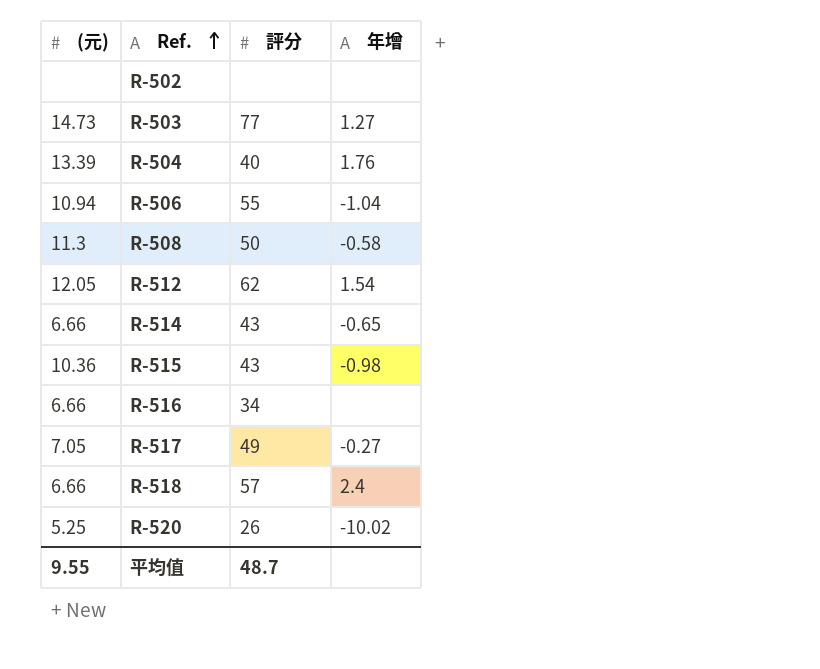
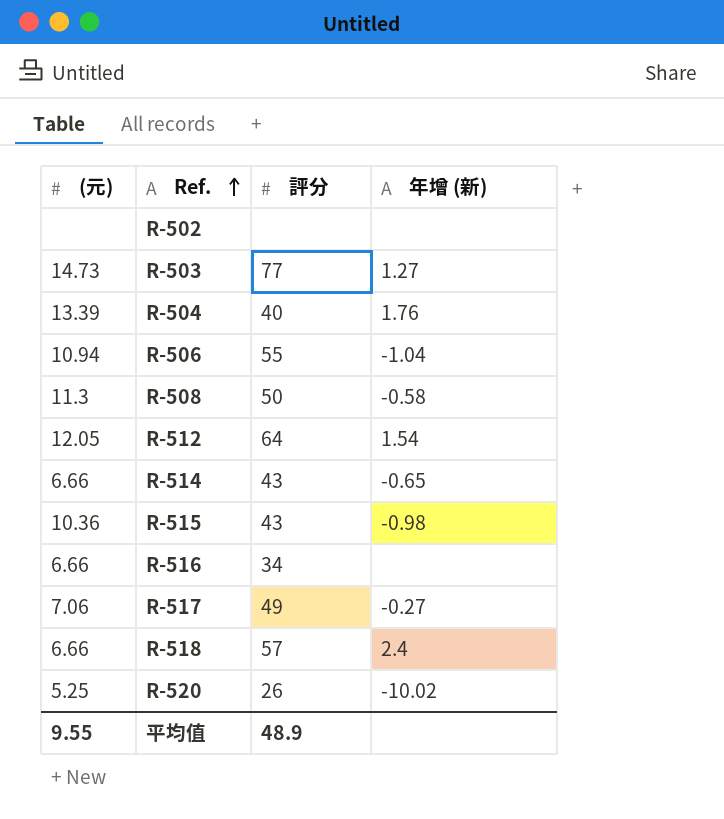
column name: 年增 -> 年增 (新)
R-512 | 評分: 62 -> 64
R-517 | (元): 7.05 -> 7.06
平均值 | 評分: 48.7 -> 48.9

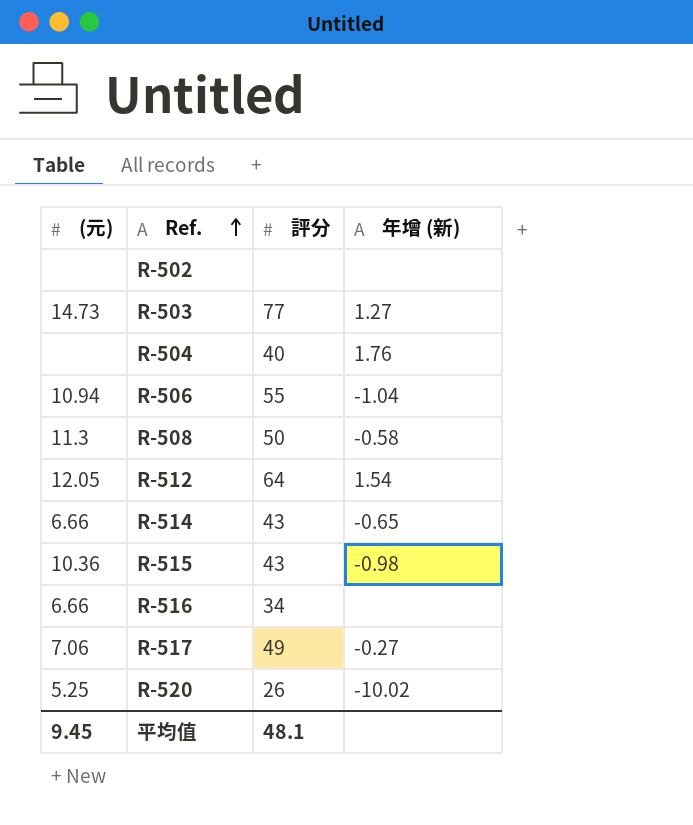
row R-518: 6.66 | 57 | 2.4 -> none
R-504 | (元): 13.39 -> none
平均值 | (元): 9.55 -> 9.45
平均值 | 評分: 48.9 -> 48.1

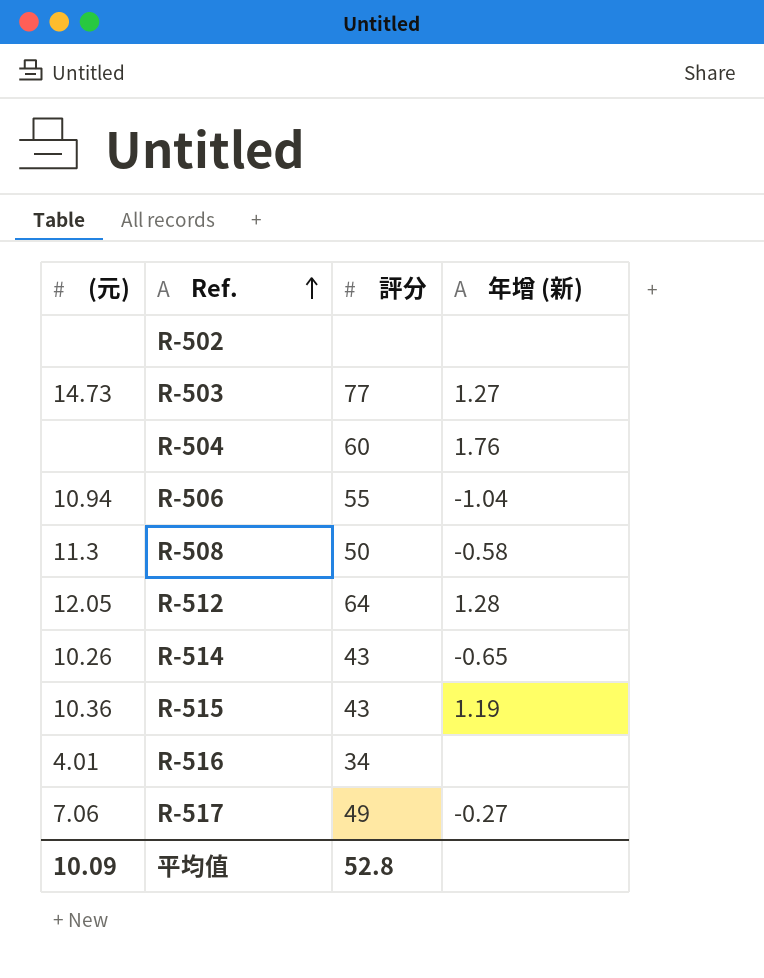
row R-520: 5.25 | 26 | -10.02 -> none
R-504 | 評分: 40 -> 60
R-512 | 年增 (新): 1.54 -> 1.28
R-514 | (元): 6.66 -> 10.26
R-515 | 年增 (新): -0.98 -> 1.19
R-516 | (元): 6.66 -> 4.01
平均值 | (元): 9.45 -> 10.09
平均值 | 評分: 48.1 -> 52.8

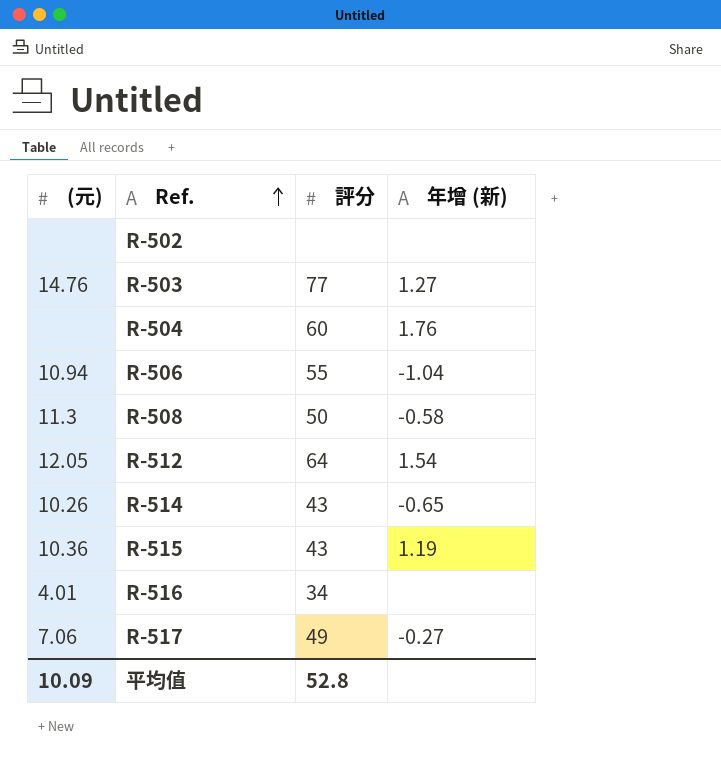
R-503 | (元): 14.73 -> 14.76
R-512 | 年增 (新): 1.28 -> 1.54

